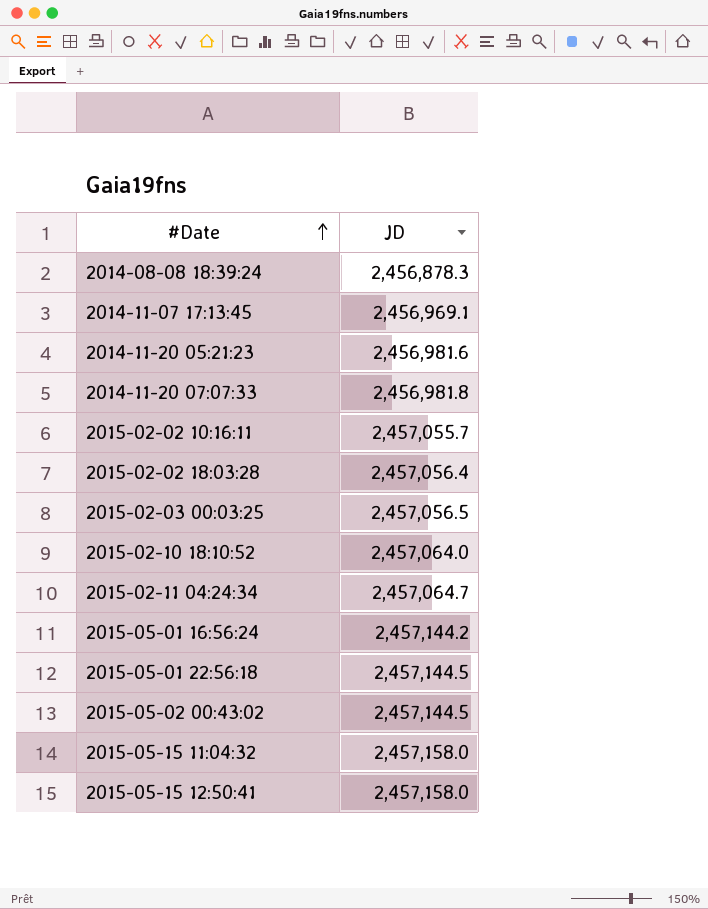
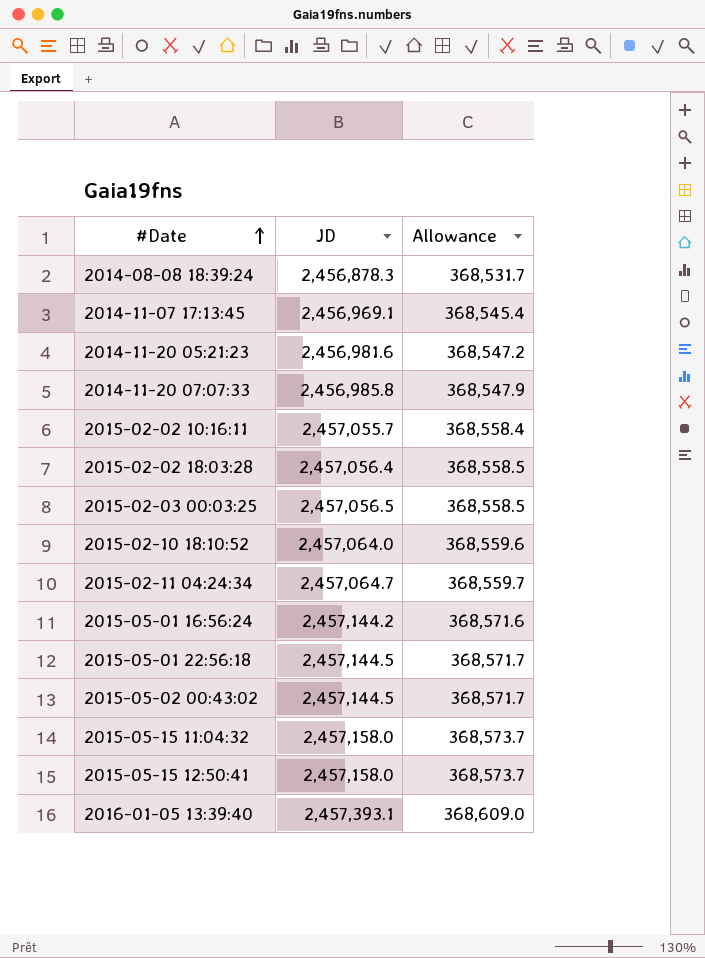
column Allowance | formula: none -> [JD] * 0.15
2014-11-20 07:07:33 | JD: 2,456,981.8 -> 2,456,985.8
row 2016-01-05 13:39:40: none -> 2,457,393.1 | 368,609.0

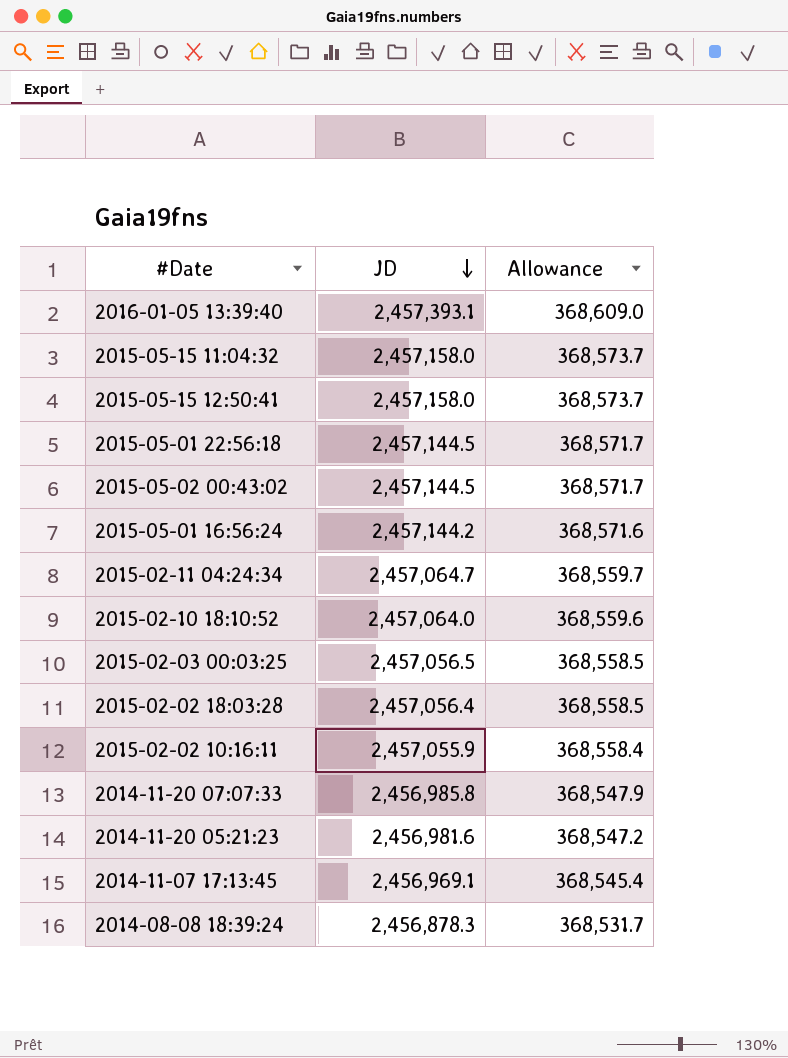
row order: #Date ascending -> JD descending
2015-02-02 10:16:11 | JD: 2,457,055.7 -> 2,457,055.9

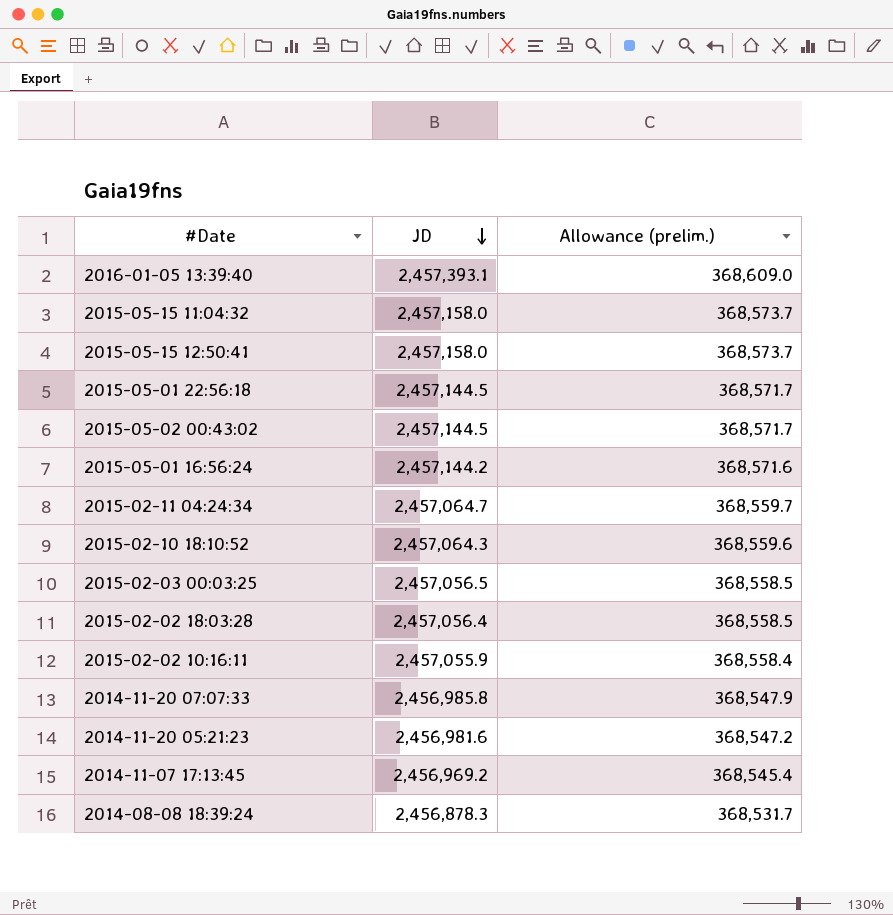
column name: Allowance -> Allowance (prelim.)
2015-02-10 18:10:52 | JD: 2,457,064.0 -> 2,457,064.3
2014-11-07 17:13:45 | JD: 2,456,969.1 -> 2,456,969.2

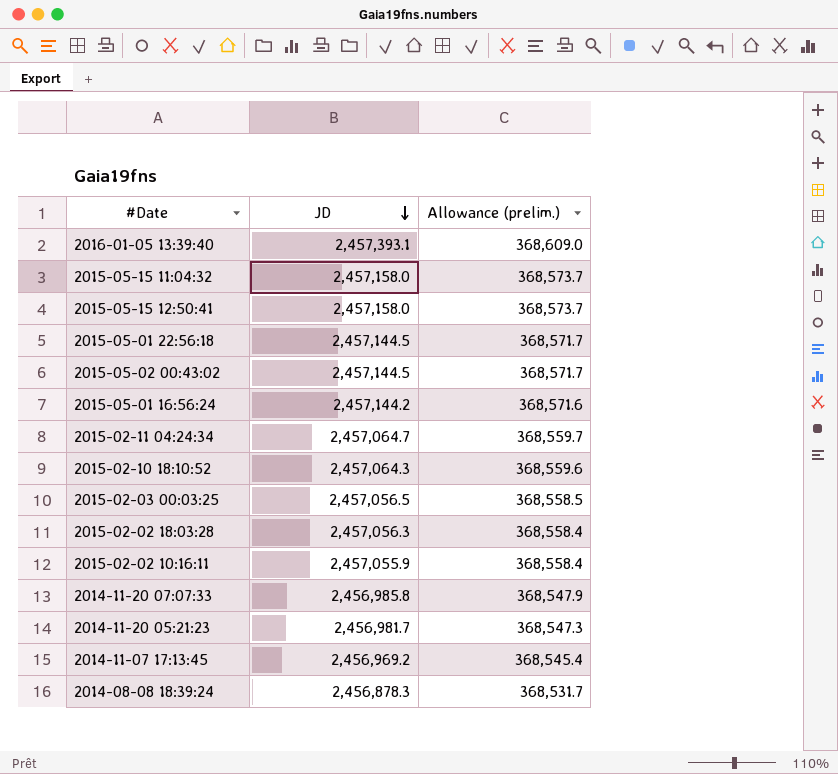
2015-02-02 18:03:28 | JD: 2,457,056.4 -> 2,457,056.3
2015-02-02 18:03:28 | Allowance (prelim.): 368,558.5 -> 368,558.4
2014-11-20 05:21:23 | JD: 2,456,981.6 -> 2,456,981.7
2014-11-20 05:21:23 | Allowance (prelim.): 368,547.2 -> 368,547.3

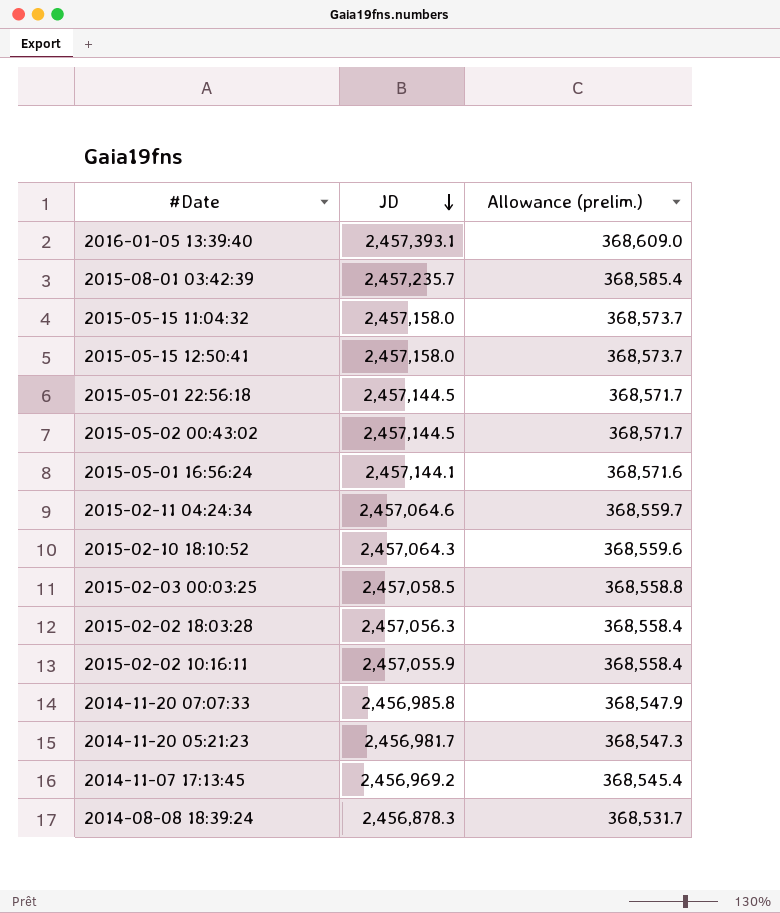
row 2015-08-01 03:42:39: none -> 2,457,235.7 | 368,585.4
2015-05-01 16:56:24 | JD: 2,457,144.2 -> 2,457,144.1
2015-02-11 04:24:34 | JD: 2,457,064.7 -> 2,457,064.6
2015-02-03 00:03:25 | JD: 2,457,056.5 -> 2,457,058.5
2015-02-03 00:03:25 | Allowance (prelim.): 368,558.5 -> 368,558.8

